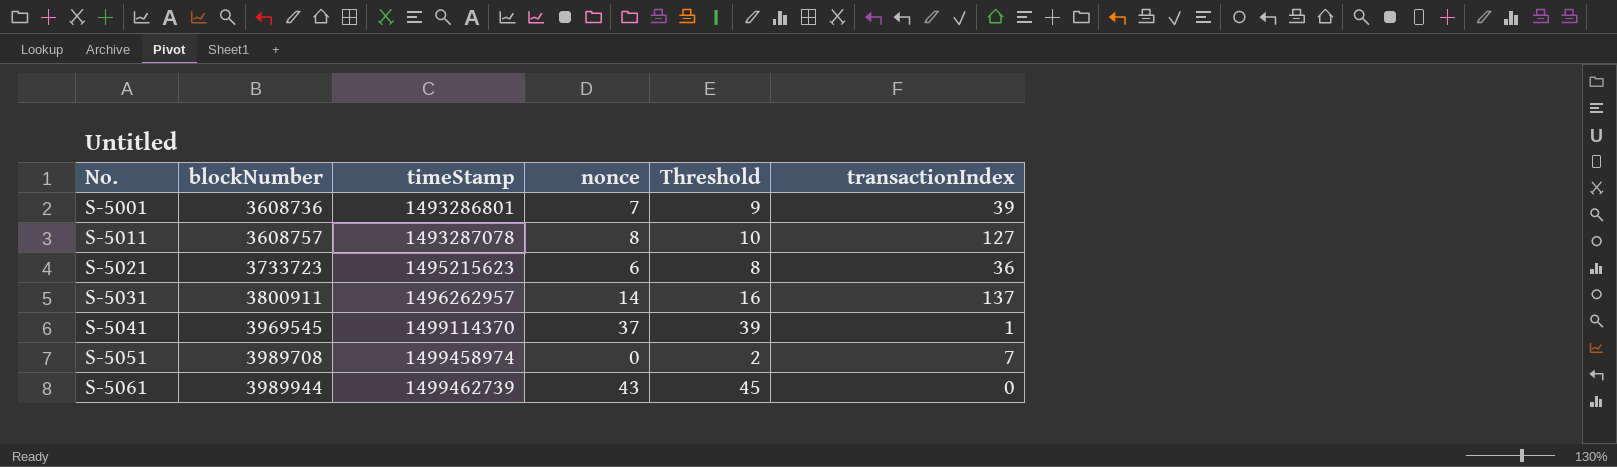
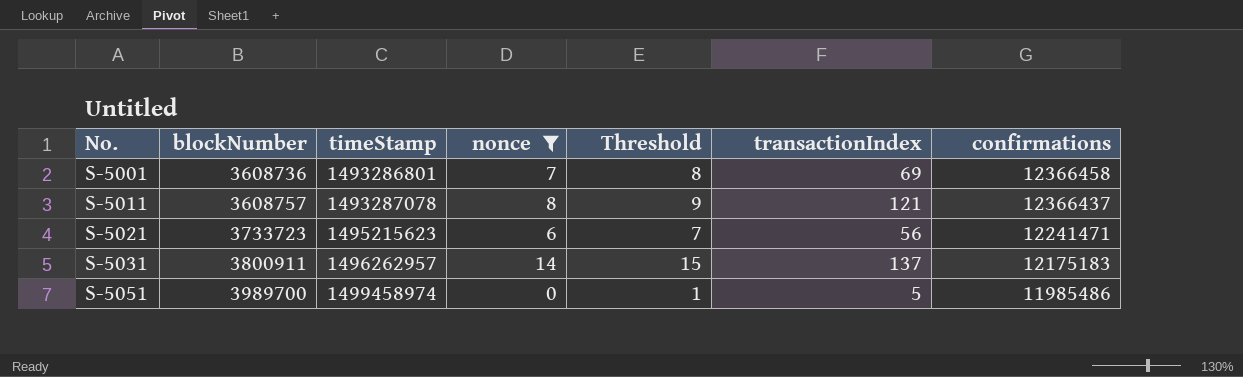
filter: none -> nonce <= 14
column Threshold | formula: [nonce] + 2 -> [nonce] + 1
column confirmations | position: none -> 7
S-5001 | transactionIndex: 39 -> 69
S-5011 | transactionIndex: 127 -> 121
S-5021 | transactionIndex: 36 -> 56
S-5051 | blockNumber: 3989708 -> 3989700
S-5051 | transactionIndex: 7 -> 5

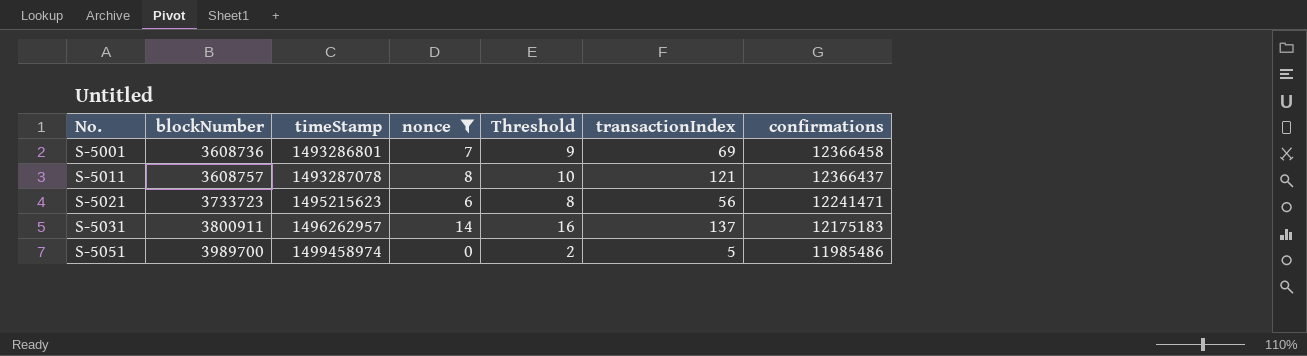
column Threshold | formula: [nonce] + 1 -> [nonce] + 2

